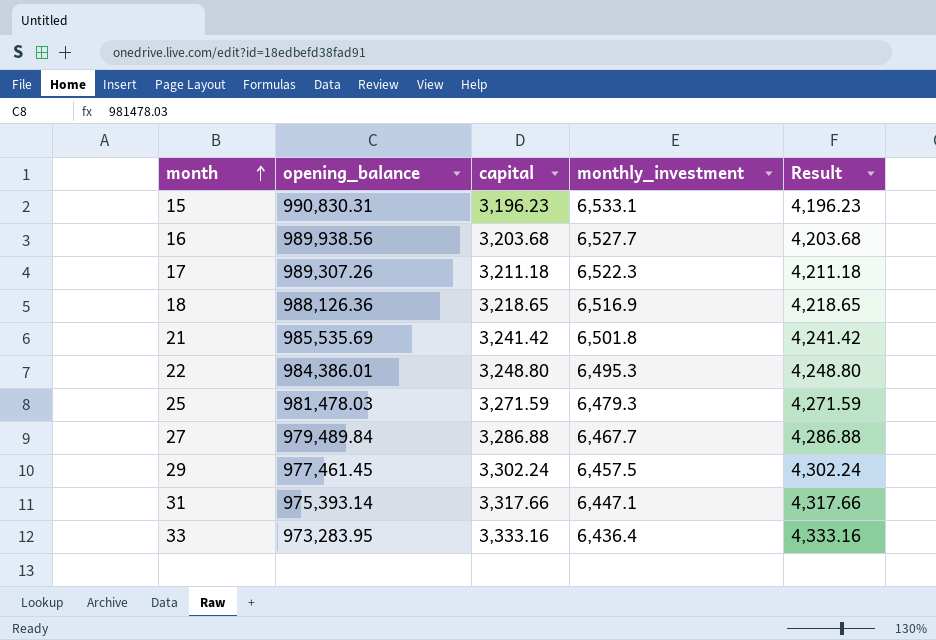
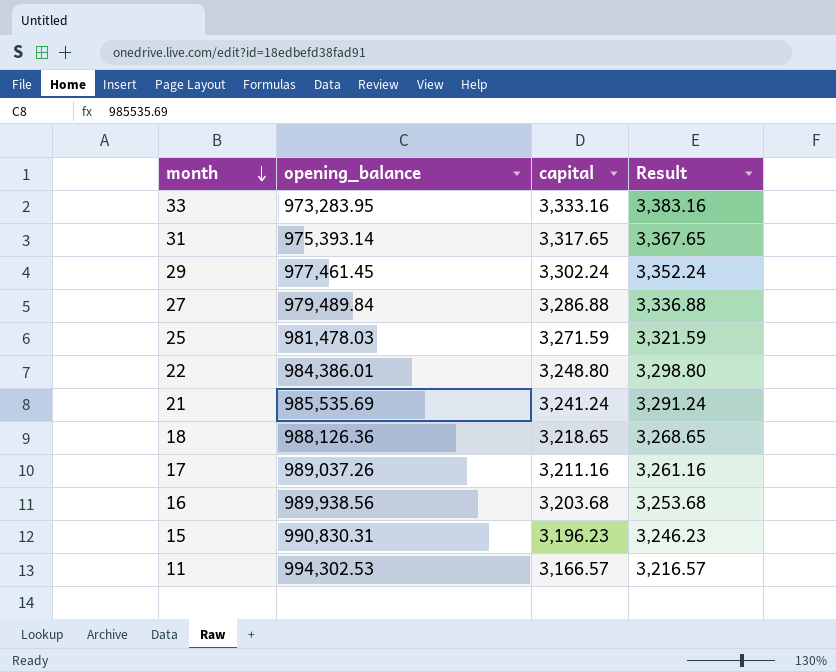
row order: month ascending -> month descending
column monthly_investment | position: 4 -> none
column Result | formula: [capital] + 1000 -> [capital] + 50
31 | capital: 3,317.66 -> 3,317.65
21 | capital: 3,241.42 -> 3,241.24
17 | opening_balance: 989,307.26 -> 989,037.26
17 | capital: 3,211.18 -> 3,211.16
row 11: none -> 994,302.53 | 3,166.57 | 3,216.57

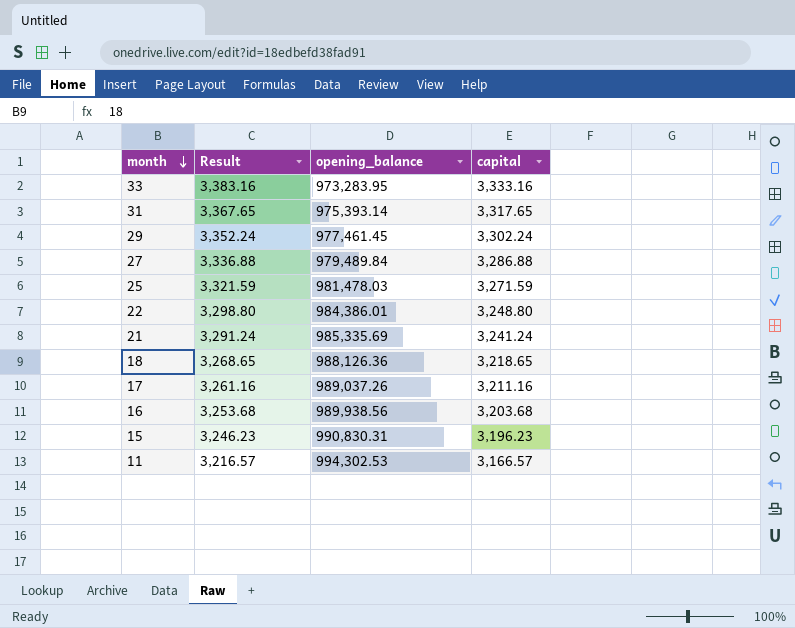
column Result | position: 4 -> 2
21 | opening_balance: 985,535.69 -> 985,335.69

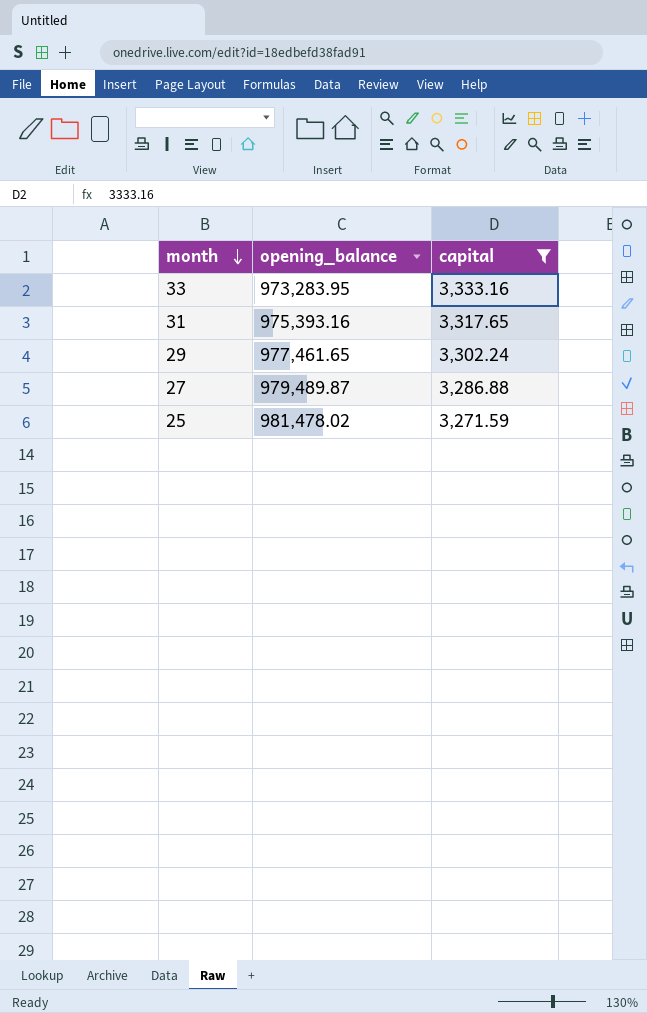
filter: none -> capital >= 3,271.59
column Result | formula: [capital] + 50 -> none
31 | opening_balance: 975,393.14 -> 975,393.16
29 | opening_balance: 977,461.45 -> 977,461.65
27 | opening_balance: 979,489.84 -> 979,489.87
25 | opening_balance: 981,478.03 -> 981,478.02

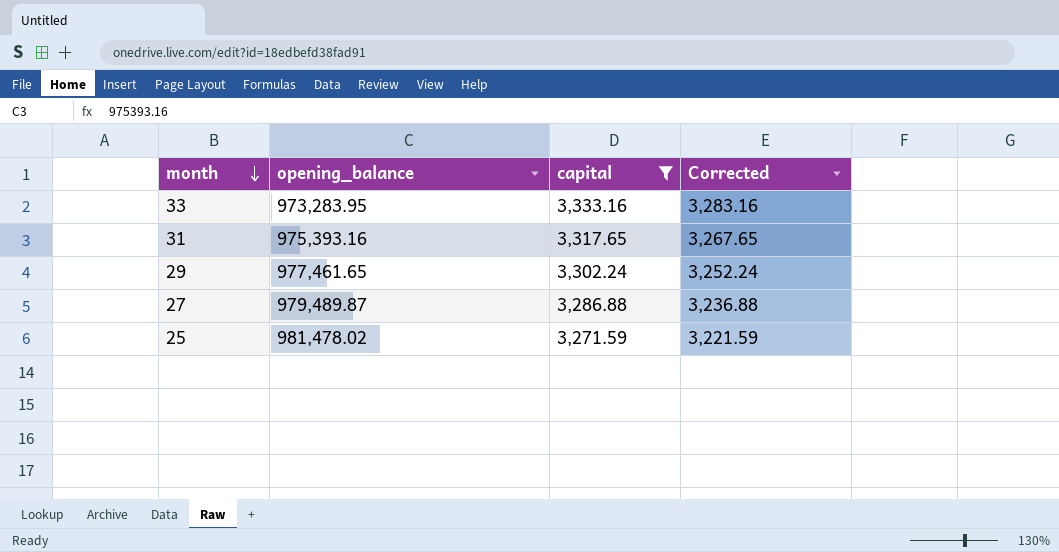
column Corrected | formula: none -> [capital] - 50

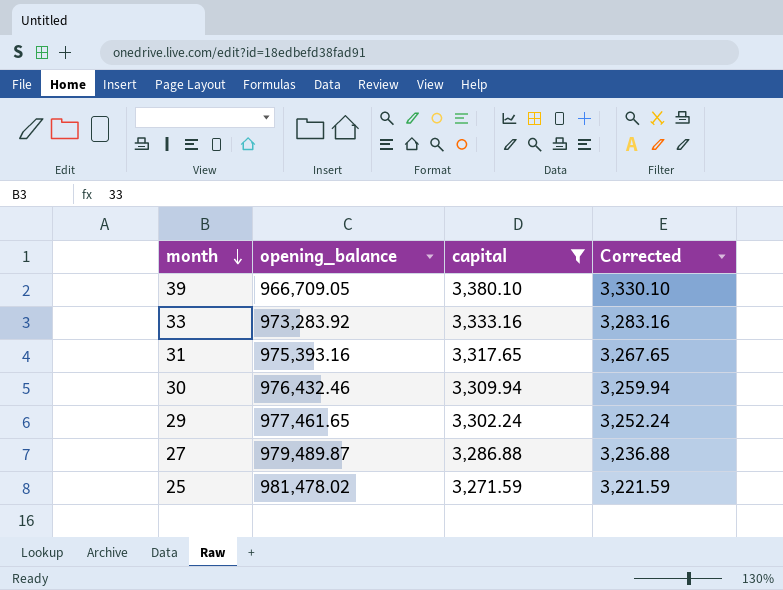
row 39: none -> 966,709.05 | 3,380.10 | 3,330.10
33 | opening_balance: 973,283.95 -> 973,283.92
row 30: none -> 976,432.46 | 3,309.94 | 3,259.94

